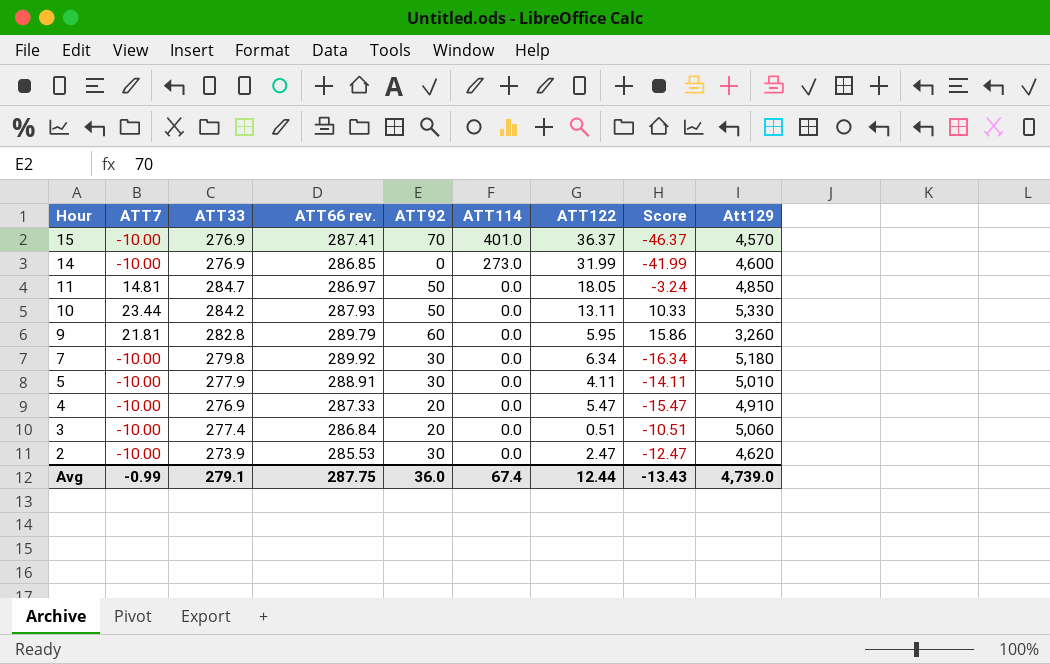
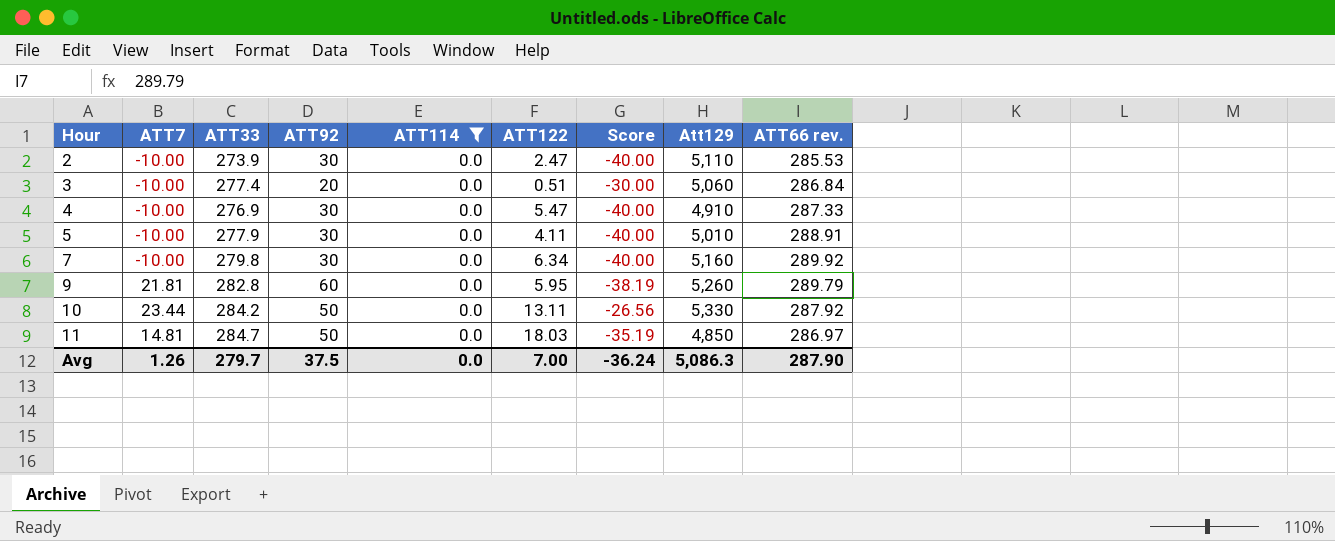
filter: none -> ATT114 = 0.0
row order: Hour descending -> Hour ascending
column Score | formula: [ATT7] - [ATT122] -> [ATT7] - [ATT92]
column ATT66 rev. | position: 4 -> 9
2 | Att129: 4,620 -> 5,110
4 | ATT92: 20 -> 30
7 | Att129: 5,180 -> 5,160
9 | Att129: 3,260 -> 5,260
10 | ATT66 rev.: 287.93 -> 287.92
11 | ATT122: 18.05 -> 18.03
Avg | ATT7: -0.99 -> 1.26
Avg | ATT33: 279.1 -> 279.7
Avg | ATT92: 36.0 -> 37.5
Avg | ATT114: 67.4 -> 0.0
Avg | ATT122: 12.44 -> 7.00
Avg | Score: -13.43 -> -36.24
Avg | Att129: 4,739.0 -> 5,086.3
Avg | ATT66 rev.: 287.75 -> 287.90

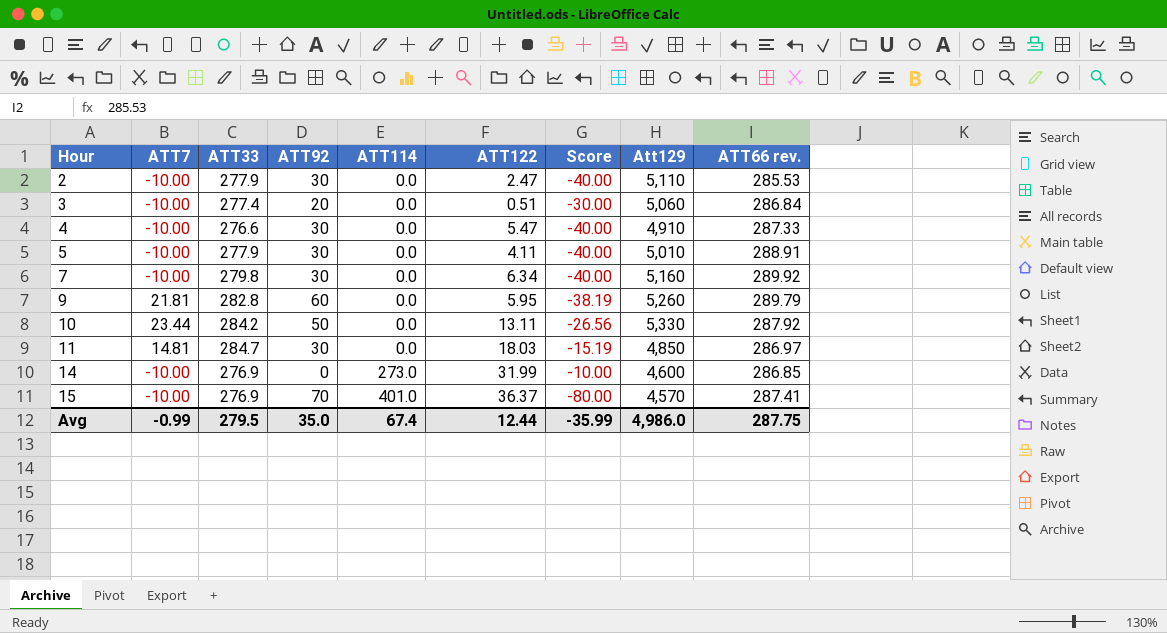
filter: ATT114 = 0.0 -> none
2 | ATT33: 273.9 -> 277.9
4 | ATT33: 276.9 -> 276.6
11 | ATT92: 50 -> 30
11 | Score: -35.19 -> -15.19
Avg | ATT7: 1.26 -> -0.99
Avg | ATT33: 279.7 -> 279.5
Avg | ATT92: 37.5 -> 35.0
Avg | ATT114: 0.0 -> 67.4
Avg | ATT122: 7.00 -> 12.44
Avg | Score: -36.24 -> -35.99
Avg | Att129: 5,086.3 -> 4,986.0
Avg | ATT66 rev.: 287.90 -> 287.75

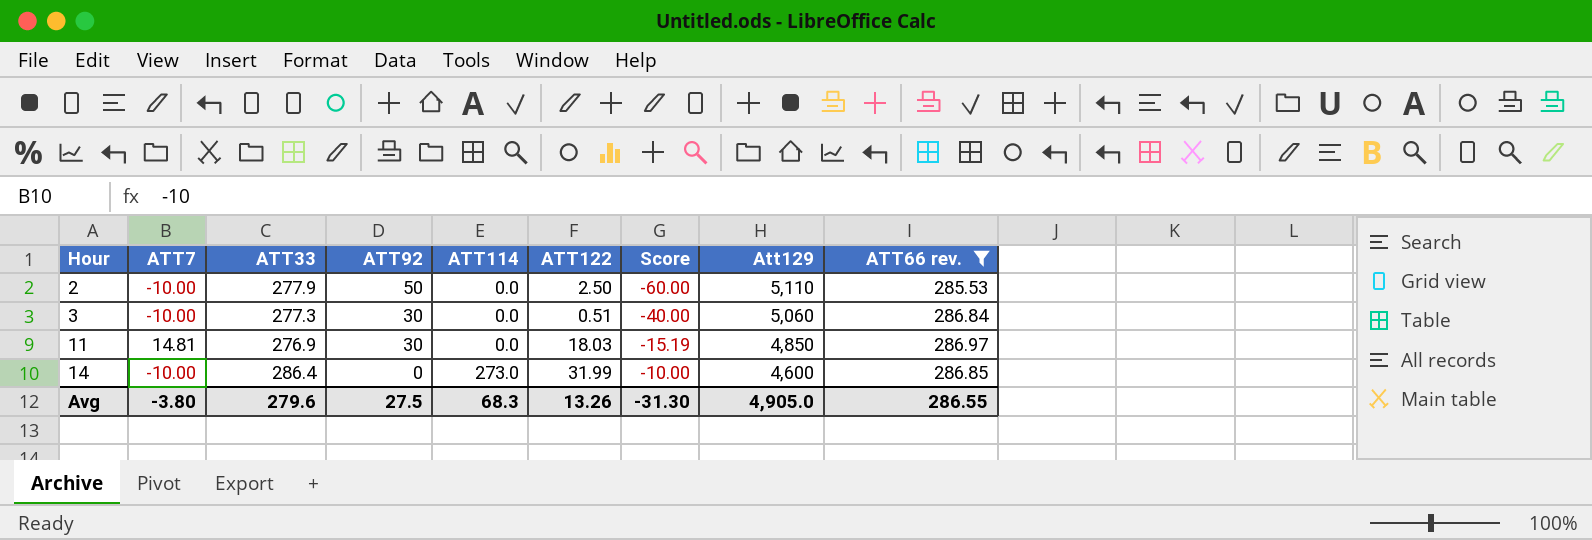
filter: none -> ATT66 rev. <= 286.97
2 | ATT92: 30 -> 50
2 | ATT122: 2.47 -> 2.50
2 | Score: -40.00 -> -60.00
3 | ATT33: 277.4 -> 277.3
3 | ATT92: 20 -> 30
3 | Score: -30.00 -> -40.00
11 | ATT33: 284.7 -> 276.9
14 | ATT33: 276.9 -> 286.4
Avg | ATT7: -0.99 -> -3.80
Avg | ATT33: 279.5 -> 279.6
Avg | ATT92: 35.0 -> 27.5
Avg | ATT114: 67.4 -> 68.3
Avg | ATT122: 12.44 -> 13.26
Avg | Score: -35.99 -> -31.30
Avg | Att129: 4,986.0 -> 4,905.0
Avg | ATT66 rev.: 287.75 -> 286.55

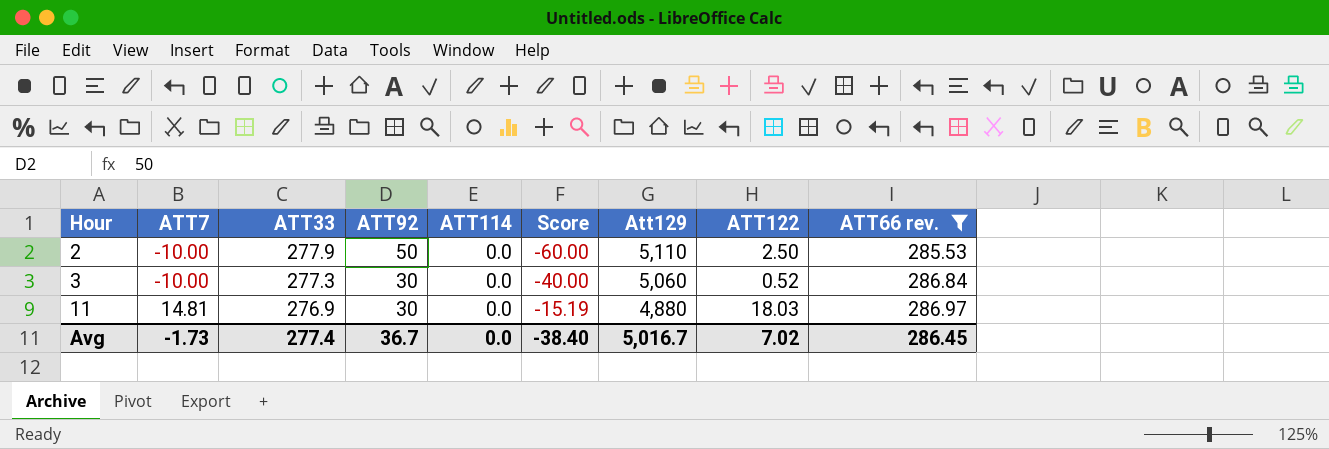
column ATT122 | position: 6 -> 8
row 14: -10.00 | 286.4 | 0 | 273.0 | 31.99 | -10.00 | 4,600 | 286.85 -> none
3 | ATT122: 0.51 -> 0.52
11 | Att129: 4,850 -> 4,880
Avg | ATT7: -3.80 -> -1.73
Avg | ATT33: 279.6 -> 277.4
Avg | ATT92: 27.5 -> 36.7
Avg | ATT114: 68.3 -> 0.0
Avg | Score: -31.30 -> -38.40
Avg | Att129: 4,905.0 -> 5,016.7
Avg | ATT122: 13.26 -> 7.02
Avg | ATT66 rev.: 286.55 -> 286.45

